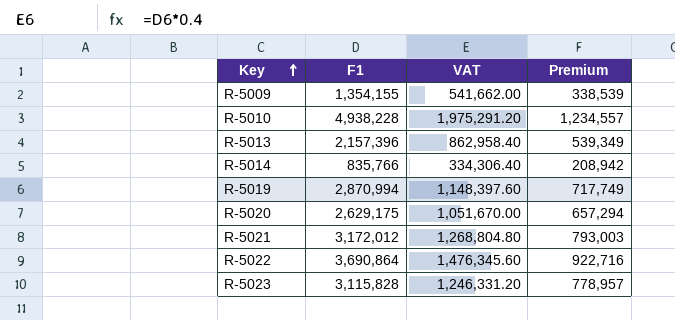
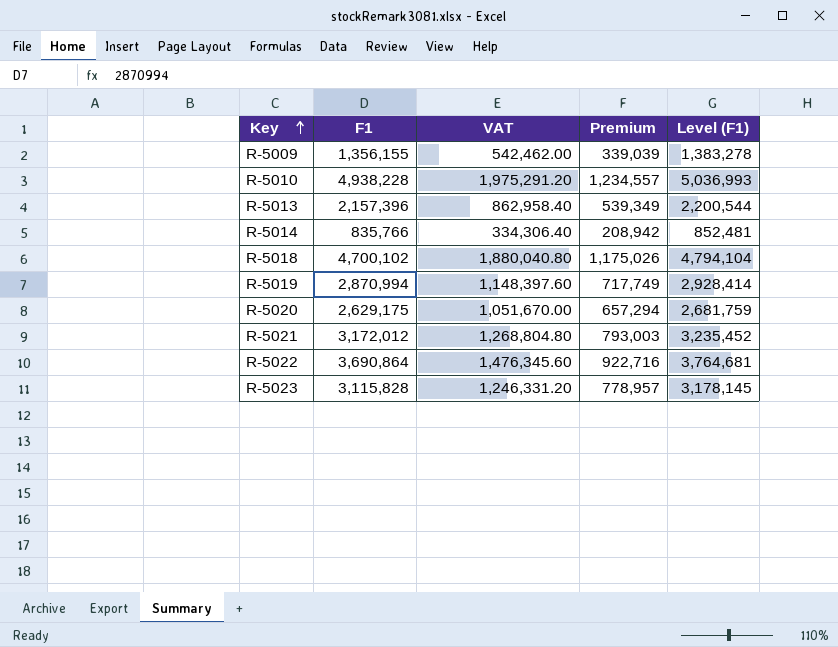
column Level (F1) | formula: none -> [F1] * 1.02
R-5009 | F1: 1,354,155 -> 1,356,155
R-5009 | VAT: 541,662.00 -> 542,462.00
R-5009 | Premium: 338,539 -> 339,039
row R-5018: none -> 4,700,102 | 1,880,040.80 | 1,175,026 | 4,794,104

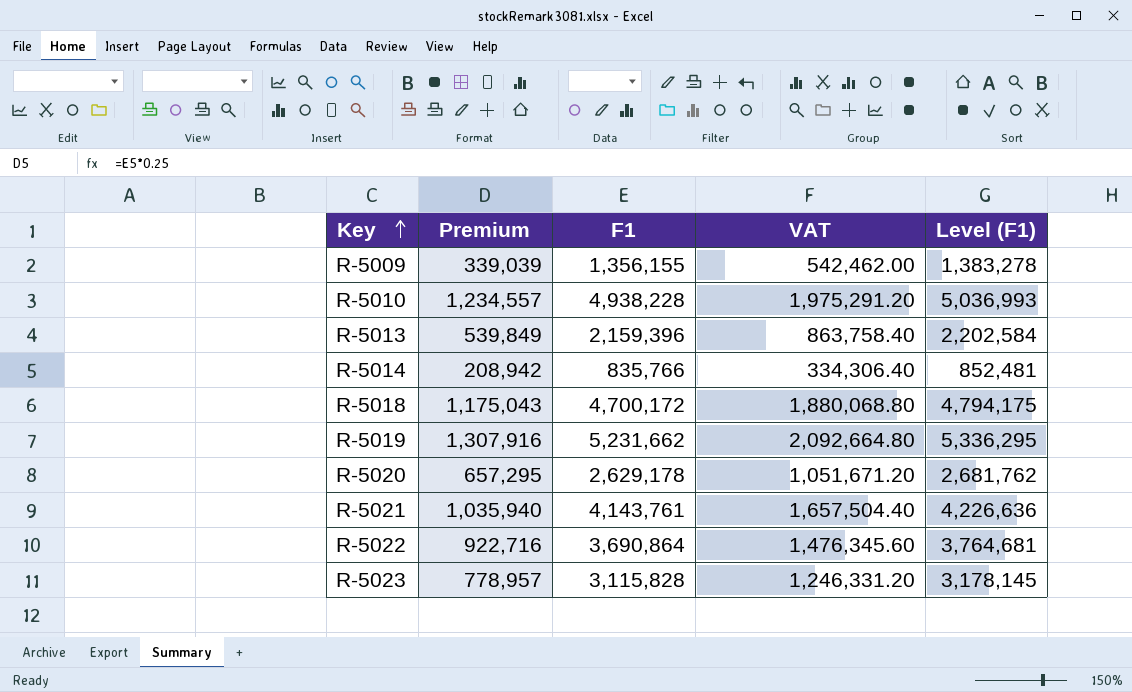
column Premium | position: 4 -> 2
R-5013 | Premium: 539,349 -> 539,849
R-5013 | F1: 2,157,396 -> 2,159,396
R-5013 | VAT: 862,958.40 -> 863,758.40
R-5013 | Level (F1): 2,200,544 -> 2,202,584
R-5018 | Premium: 1,175,026 -> 1,175,043
R-5018 | F1: 4,700,102 -> 4,700,172
R-5018 | VAT: 1,880,040.80 -> 1,880,068.80
R-5018 | Level (F1): 4,794,104 -> 4,794,175
R-5019 | Premium: 717,749 -> 1,307,916
R-5019 | F1: 2,870,994 -> 5,231,662
R-5019 | VAT: 1,148,397.60 -> 2,092,664.80
R-5019 | Level (F1): 2,928,414 -> 5,336,295
R-5020 | Premium: 657,294 -> 657,295
R-5020 | F1: 2,629,175 -> 2,629,178
R-5020 | VAT: 1,051,670.00 -> 1,051,671.20
R-5020 | Level (F1): 2,681,759 -> 2,681,762
R-5021 | Premium: 793,003 -> 1,035,940
R-5021 | F1: 3,172,012 -> 4,143,761
R-5021 | VAT: 1,268,804.80 -> 1,657,504.40
R-5021 | Level (F1): 3,235,452 -> 4,226,636

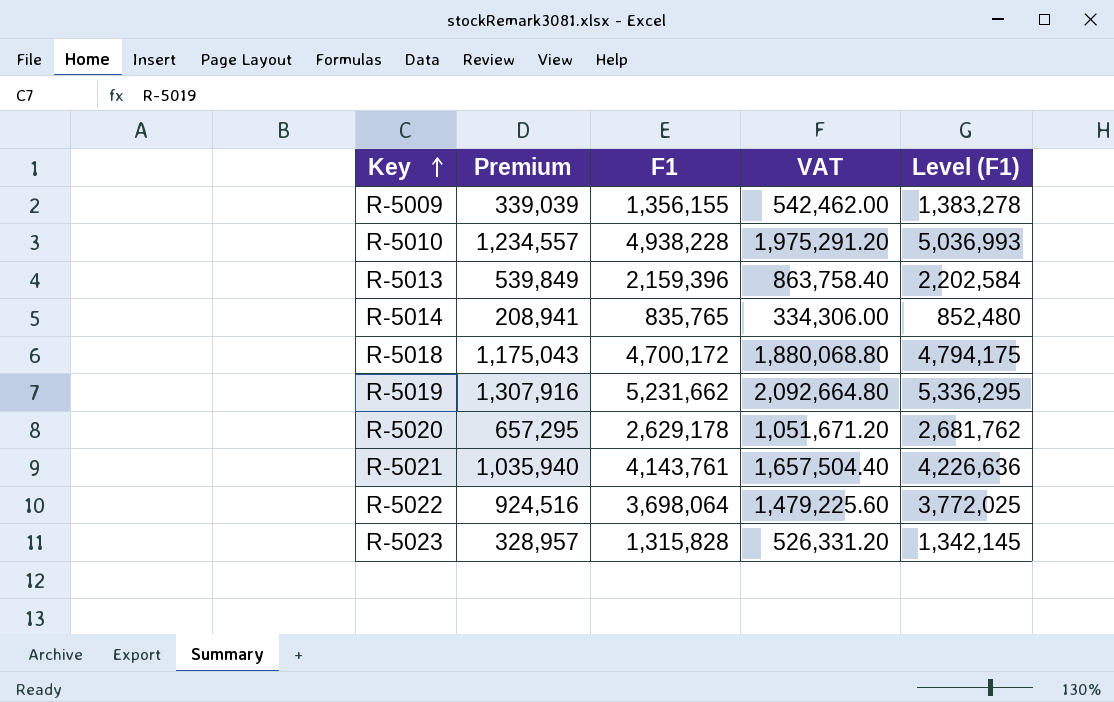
R-5014 | Premium: 208,942 -> 208,941
R-5014 | F1: 835,766 -> 835,765
R-5014 | VAT: 334,306.40 -> 334,306.00
R-5014 | Level (F1): 852,481 -> 852,480
R-5022 | Premium: 922,716 -> 924,516
R-5022 | F1: 3,690,864 -> 3,698,064
R-5022 | VAT: 1,476,345.60 -> 1,479,225.60
R-5022 | Level (F1): 3,764,681 -> 3,772,025
R-5023 | Premium: 778,957 -> 328,957
R-5023 | F1: 3,115,828 -> 1,315,828
R-5023 | VAT: 1,246,331.20 -> 526,331.20
R-5023 | Level (F1): 3,178,145 -> 1,342,145

